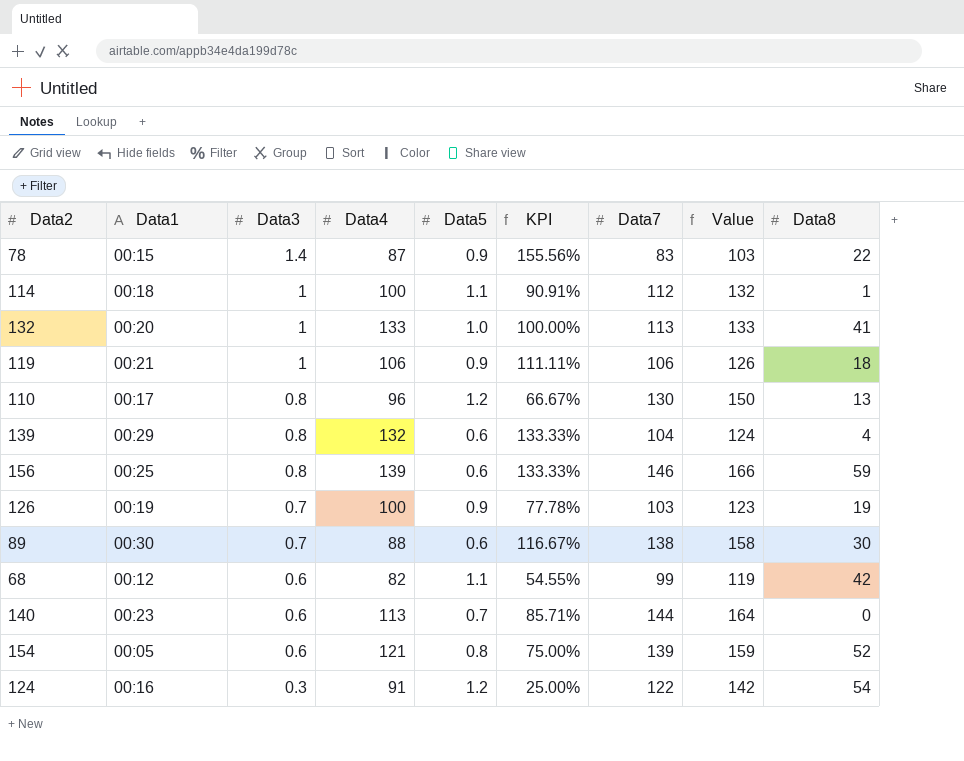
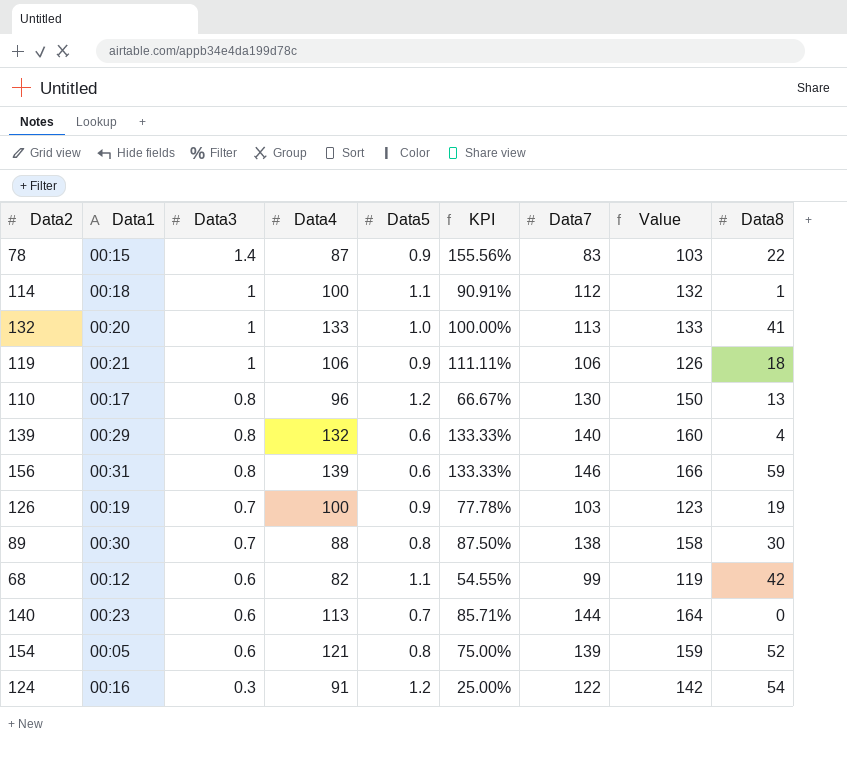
139 | Data7: 104 -> 140
139 | Value: 124 -> 160
156 | Data1: 00:25 -> 00:31
89 | Data5: 0.6 -> 0.8
89 | KPI: 116.67% -> 87.50%

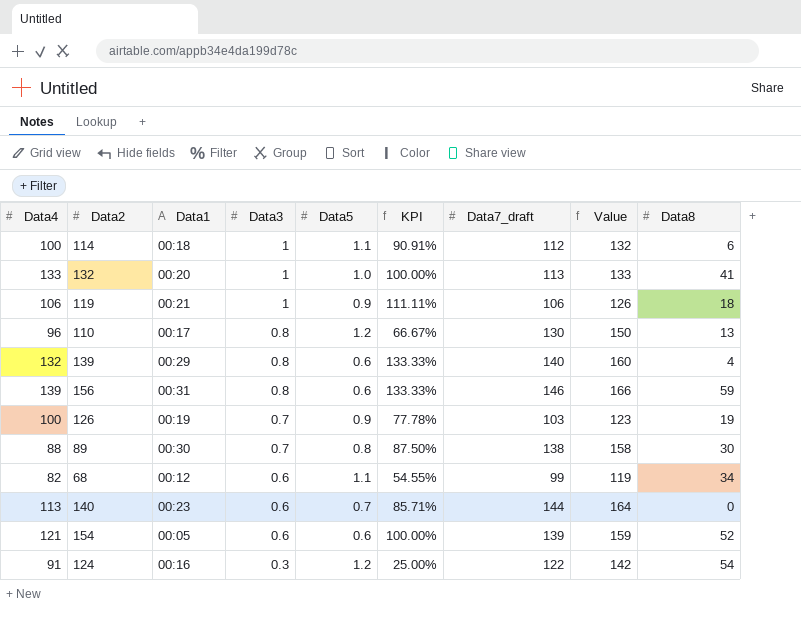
column Data4 | position: 4 -> 1
column name: Data7 -> Data7_draft
row 78: 00:15 | 1.4 | 87 | 0.9 | 155.56% | 83 | 103 | 22 -> none
114 | Data8: 1 -> 6
68 | Data8: 42 -> 34
154 | Data5: 0.8 -> 0.6
154 | KPI: 75.00% -> 100.00%

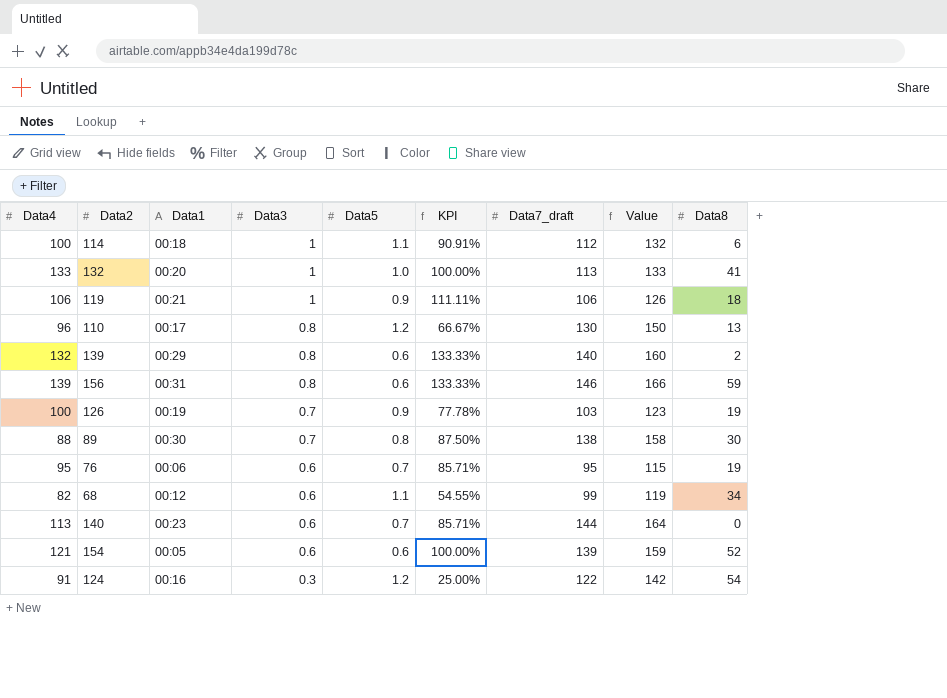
139 | Data8: 4 -> 2
row 76: none -> 95 | 00:06 | 0.6 | 0.7 | 85.71% | 95 | 115 | 19

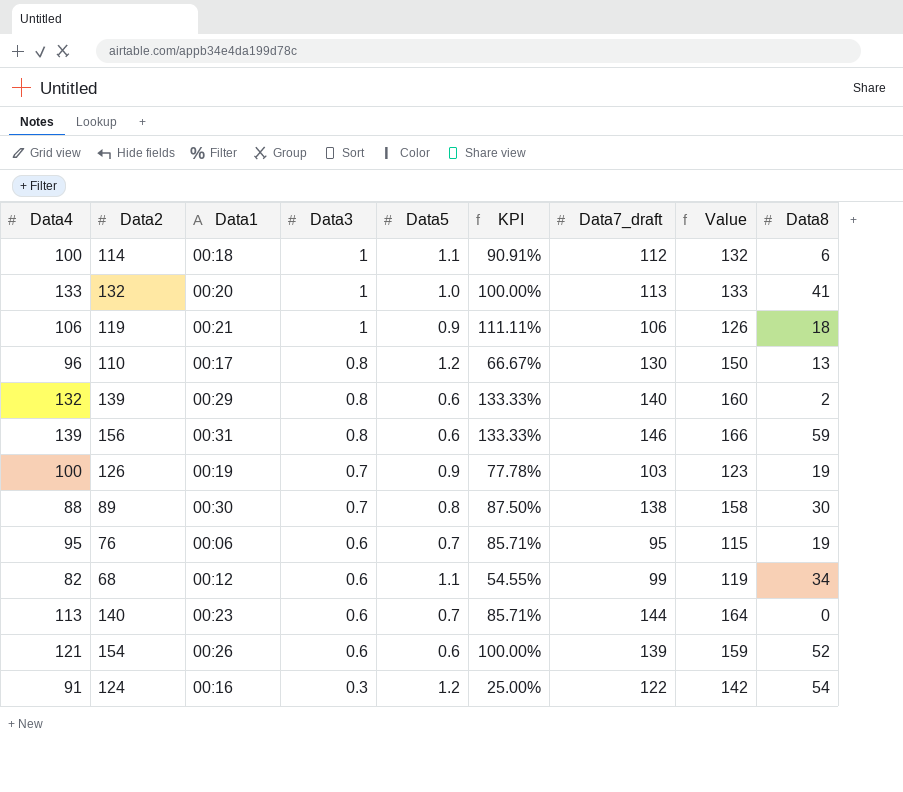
154 | Data1: 00:05 -> 00:26

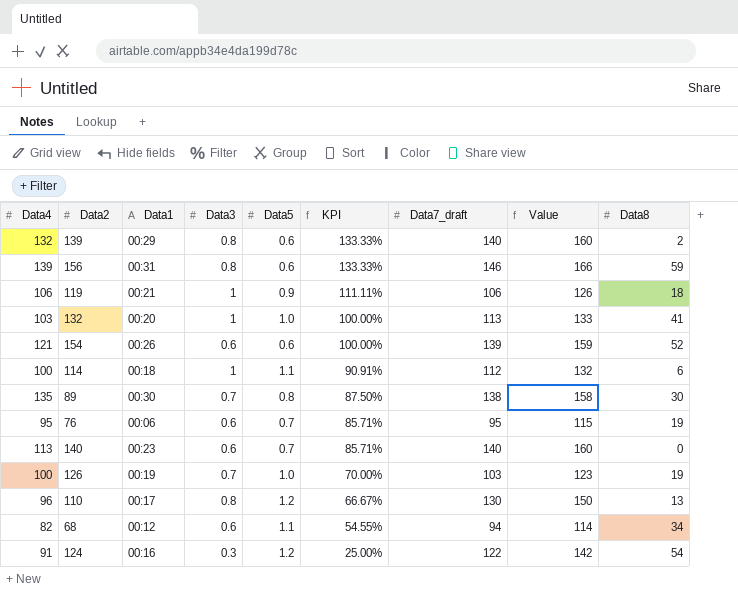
row order: Data3 descending -> KPI descending
132 | Data4: 133 -> 103
89 | Data4: 88 -> 135
140 | Data7_draft: 144 -> 140
140 | Value: 164 -> 160
126 | Data5: 0.9 -> 1.0
126 | KPI: 77.78% -> 70.00%
68 | Data7_draft: 99 -> 94
68 | Value: 119 -> 114

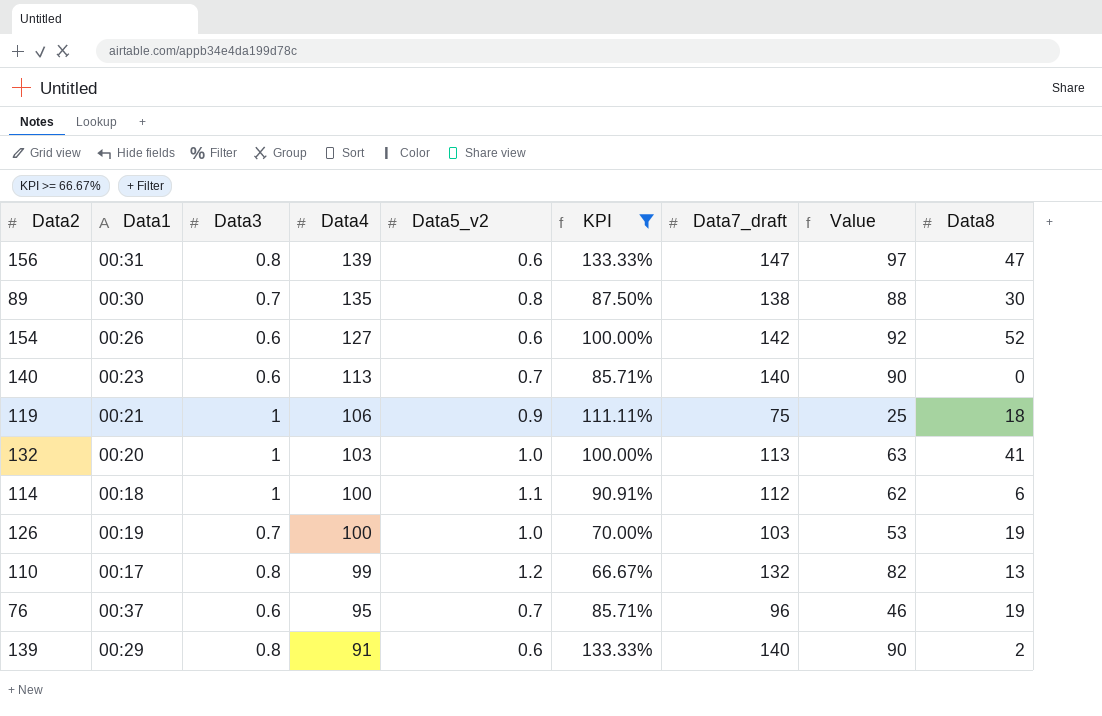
filter: none -> KPI >= 66.67%
row order: KPI descending -> Data4 descending
column Data4 | position: 1 -> 4
column name: Data5 -> Data5_v2
column Value | formula: [Data7_draft] + 20 -> [Data7_draft] - 50
156 | Data7_draft: 146 -> 147
156 | Data8: 59 -> 47
154 | Data4: 121 -> 127
154 | Data7_draft: 139 -> 142
119 | Data7_draft: 106 -> 75
110 | Data4: 96 -> 99
110 | Data7_draft: 130 -> 132
76 | Data1: 00:06 -> 00:37
76 | Data7_draft: 95 -> 96
139 | Data4: 132 -> 91

